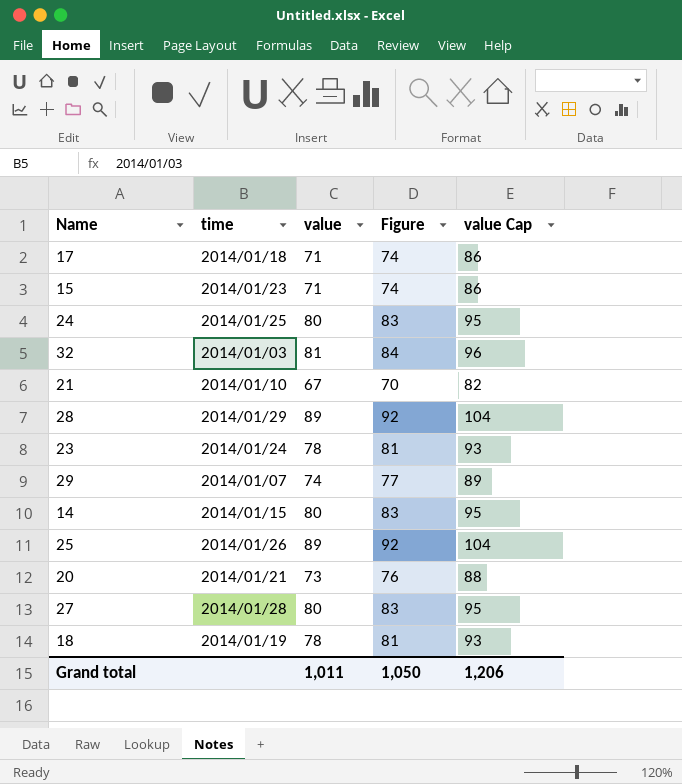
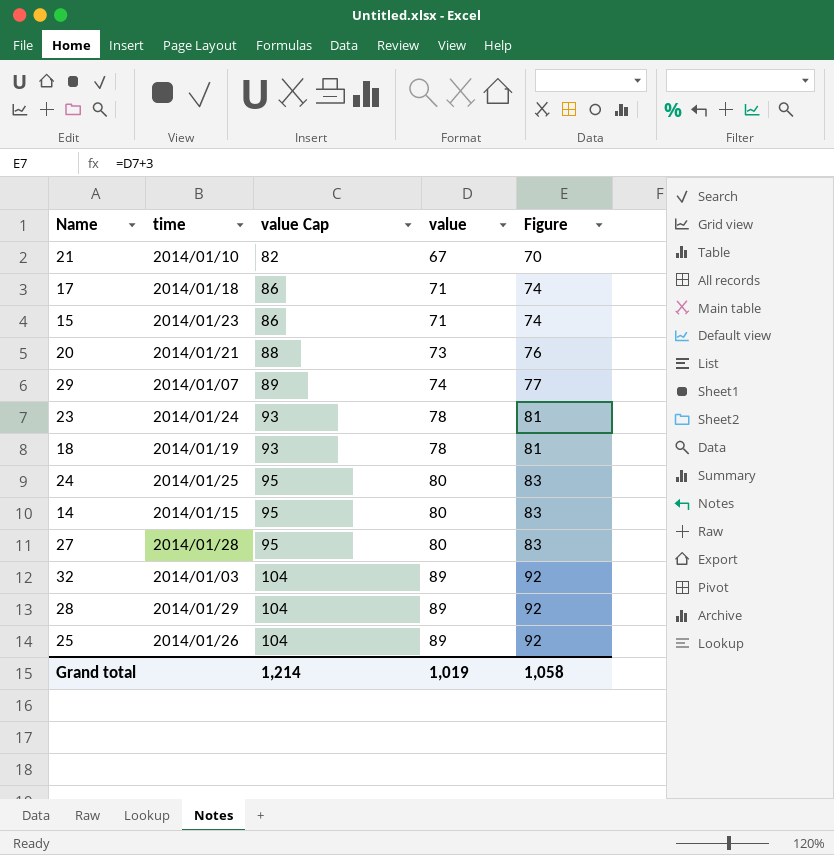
row order: none -> value Cap ascending
column value Cap | position: 5 -> 3
32 | value Cap: 96 -> 104
32 | value: 81 -> 89
32 | Figure: 84 -> 92
Grand total | value Cap: 1,206 -> 1,214
Grand total | value: 1,011 -> 1,019
Grand total | Figure: 1,050 -> 1,058

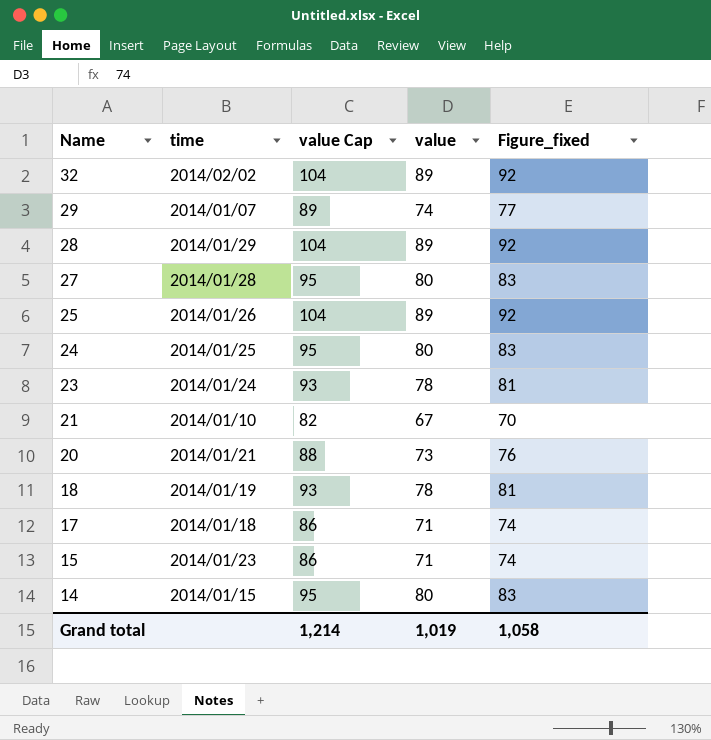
row order: value Cap ascending -> Name descending
column name: Figure -> Figure_fixed
32 | time: 2014/01/03 -> 2014/02/02

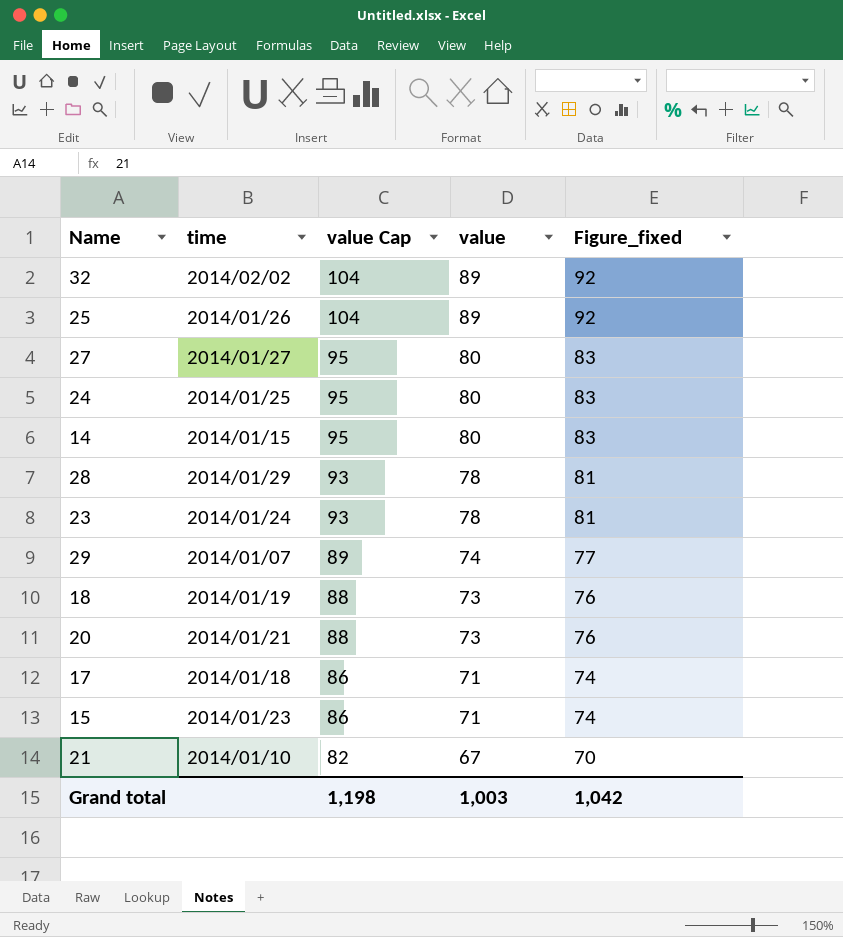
row order: Name descending -> value Cap descending
27 | time: 2014/01/28 -> 2014/01/27
28 | value Cap: 104 -> 93
28 | value: 89 -> 78
28 | Figure_fixed: 92 -> 81
18 | value Cap: 93 -> 88
18 | value: 78 -> 73
18 | Figure_fixed: 81 -> 76
Grand total | value Cap: 1,214 -> 1,198
Grand total | value: 1,019 -> 1,003
Grand total | Figure_fixed: 1,058 -> 1,042

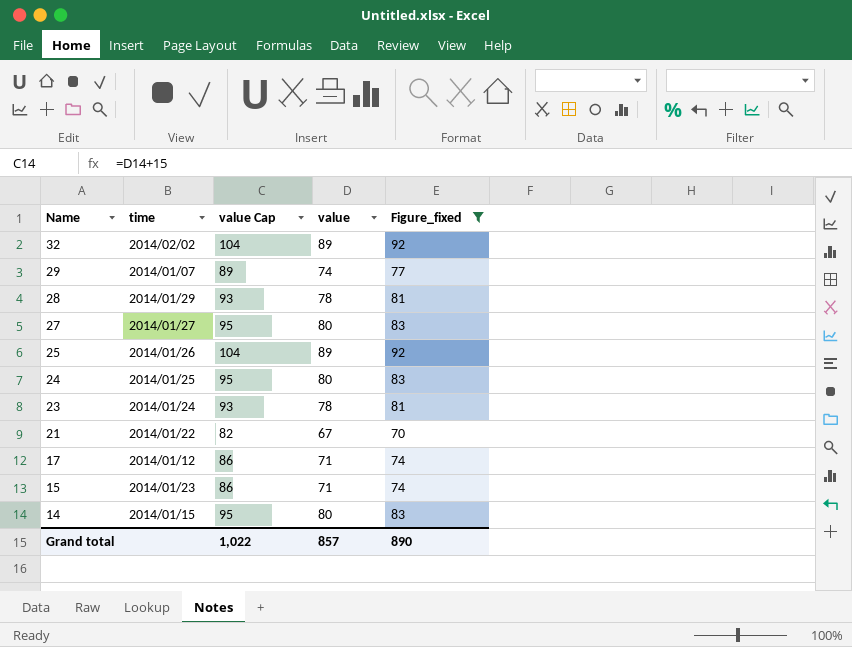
filter: none -> Figure_fixed != 76
row order: value Cap descending -> Name descending
21 | time: 2014/01/10 -> 2014/01/22
17 | time: 2014/01/18 -> 2014/01/12
Grand total | value Cap: 1,198 -> 1,022
Grand total | value: 1,003 -> 857
Grand total | Figure_fixed: 1,042 -> 890

